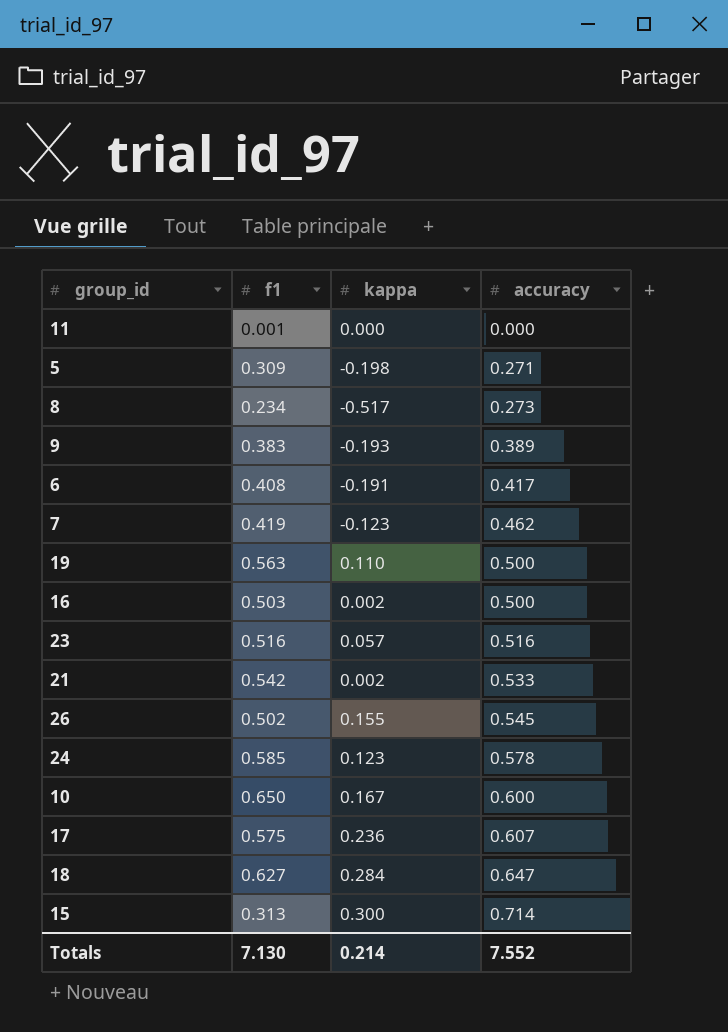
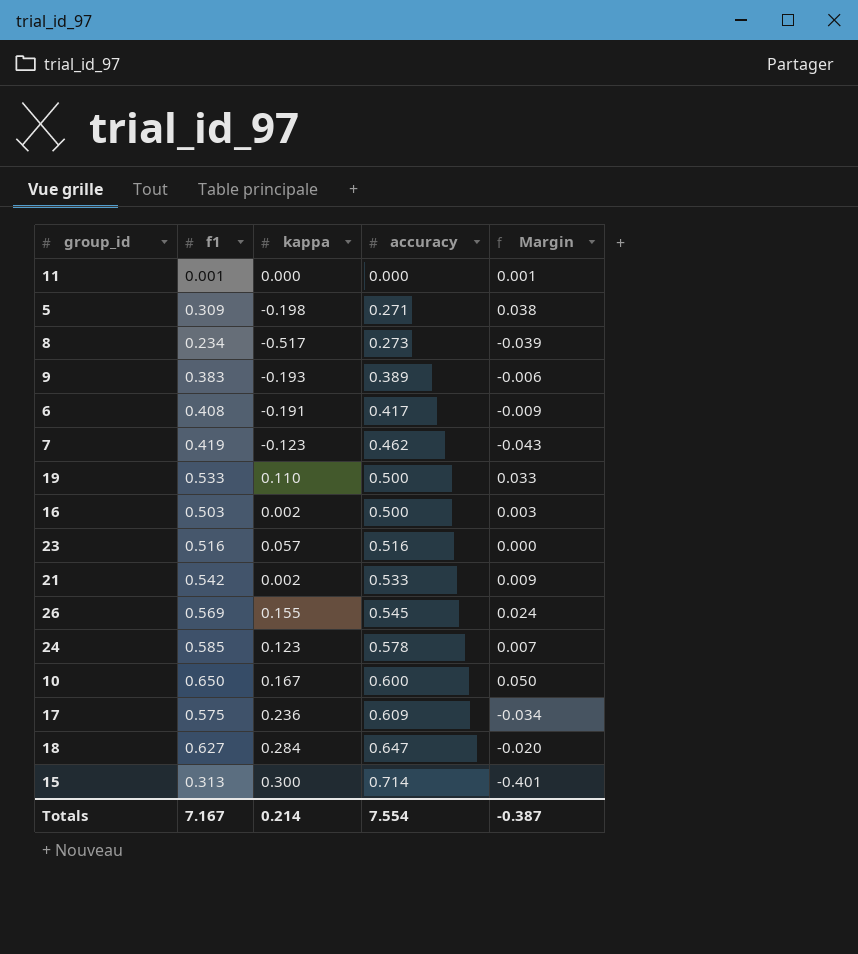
column Margin | formula: none -> [f1] - [accuracy]
19 | f1: 0.563 -> 0.533
26 | f1: 0.502 -> 0.569
17 | accuracy: 0.607 -> 0.609
Totals | f1: 7.130 -> 7.167
Totals | accuracy: 7.552 -> 7.554

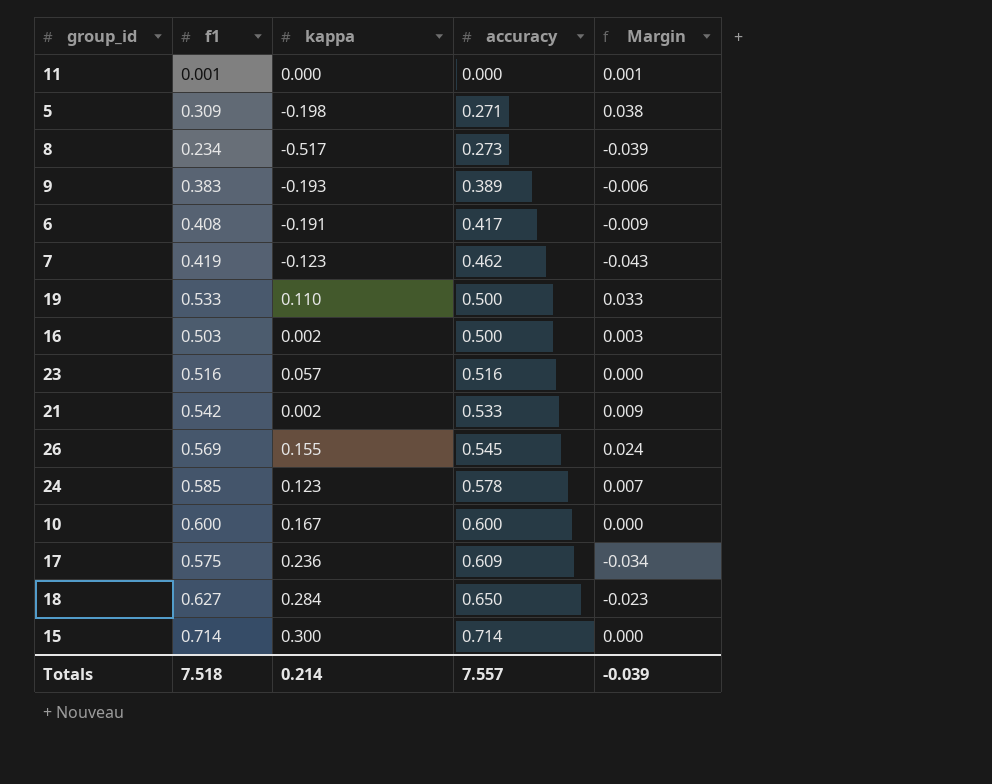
10 | f1: 0.650 -> 0.600
10 | Margin: 0.050 -> 0.000
18 | accuracy: 0.647 -> 0.650
18 | Margin: -0.020 -> -0.023
15 | f1: 0.313 -> 0.714
15 | Margin: -0.401 -> 0.000
Totals | f1: 7.167 -> 7.518
Totals | accuracy: 7.554 -> 7.557
Totals | Margin: -0.387 -> -0.039

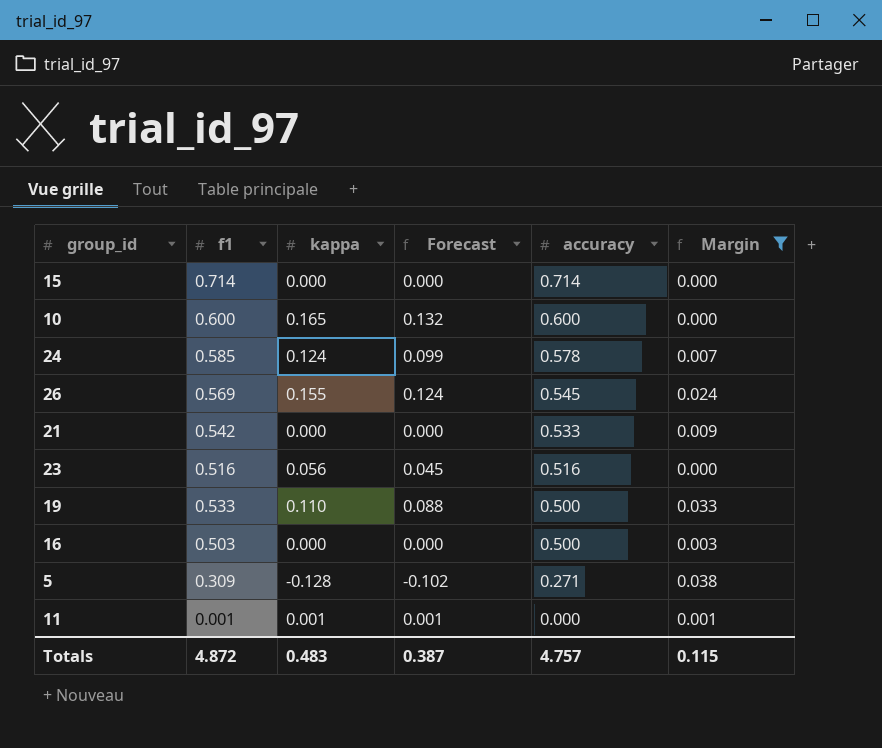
filter: none -> Margin >= 0.000
row order: accuracy ascending -> accuracy descending
column Forecast | formula: none -> [kappa] * 0.8
15 | kappa: 0.300 -> 0.000
10 | kappa: 0.167 -> 0.165
24 | kappa: 0.123 -> 0.124
21 | kappa: 0.002 -> 0.000
23 | kappa: 0.057 -> 0.056
16 | kappa: 0.002 -> 0.000
5 | kappa: -0.198 -> -0.128
11 | kappa: 0.000 -> 0.001
Totals | f1: 7.518 -> 4.872
Totals | kappa: 0.214 -> 0.483
Totals | accuracy: 7.557 -> 4.757
Totals | Margin: -0.039 -> 0.115

